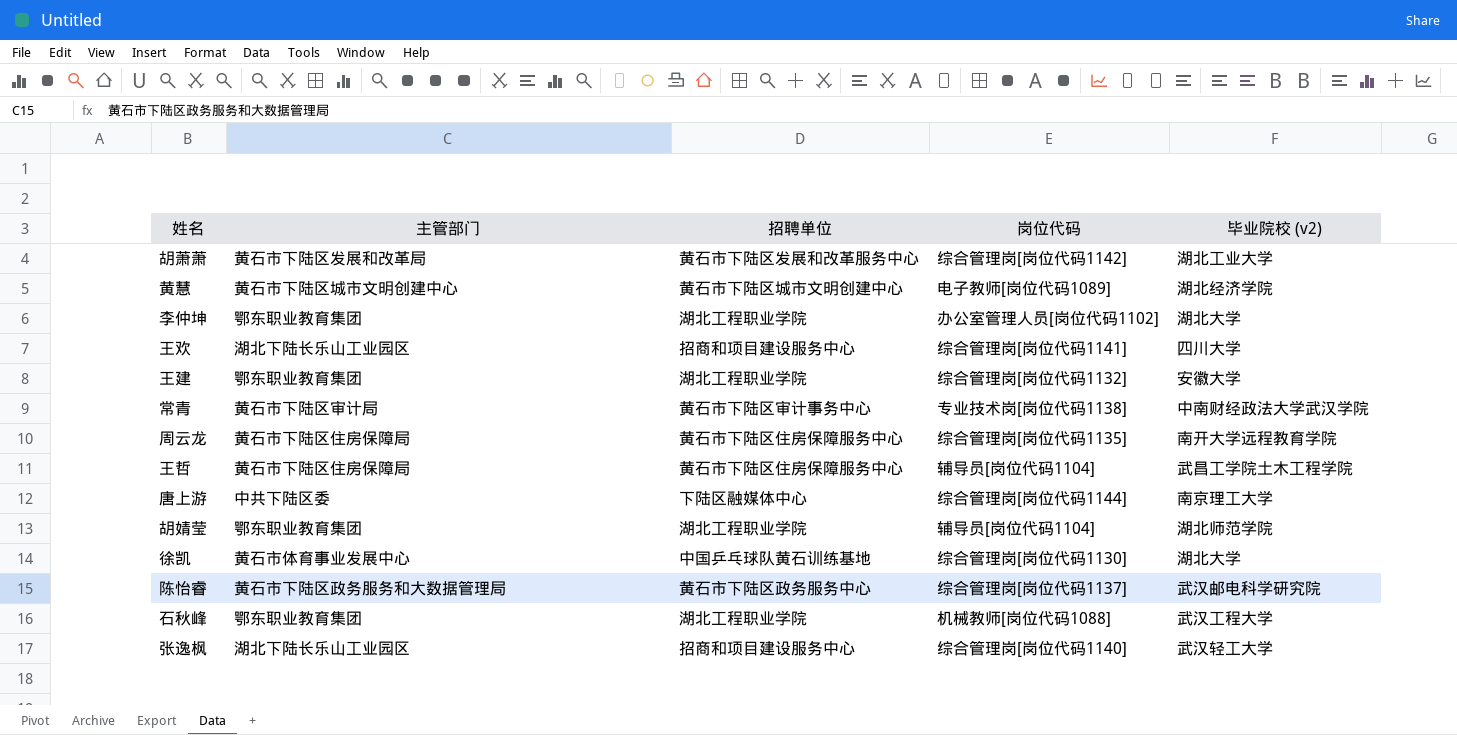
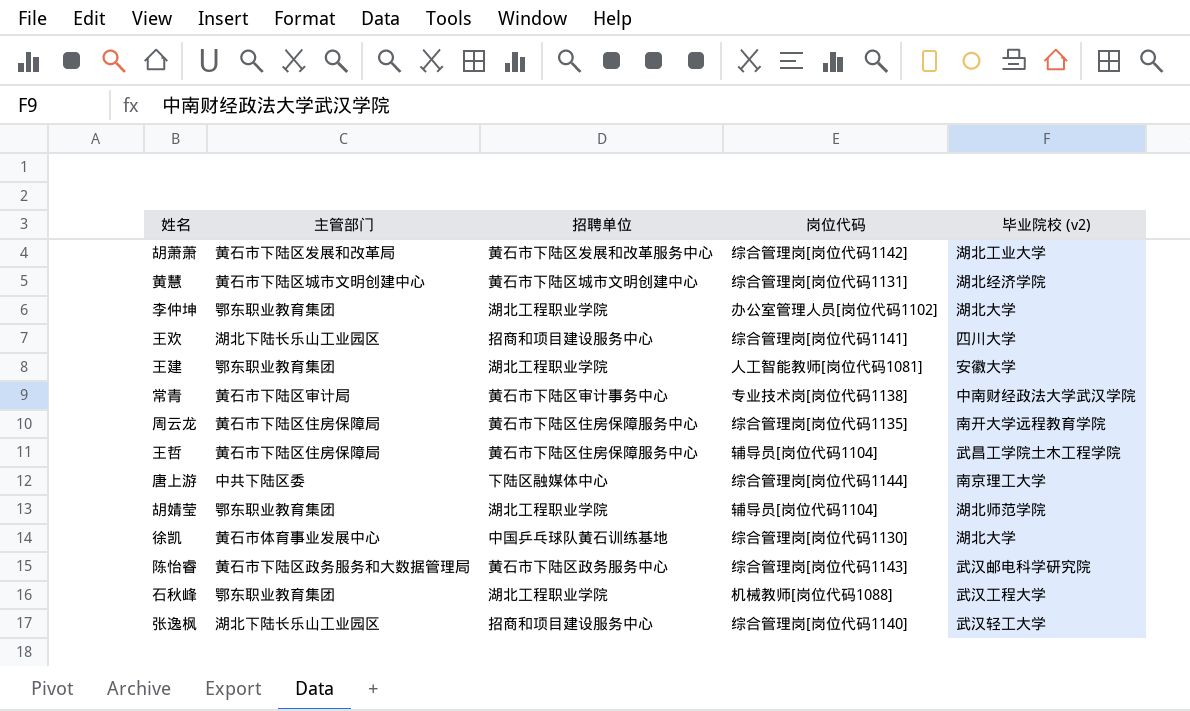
黄慧 | 岗位代码: 电子教师[岗位代码1089] -> 综合管理岗[岗位代码1131]
王建 | 岗位代码: 综合管理岗[岗位代码1132] -> 人工智能教师[岗位代码1081]
陈怡睿 | 岗位代码: 综合管理岗[岗位代码1137] -> 综合管理岗[岗位代码1143]

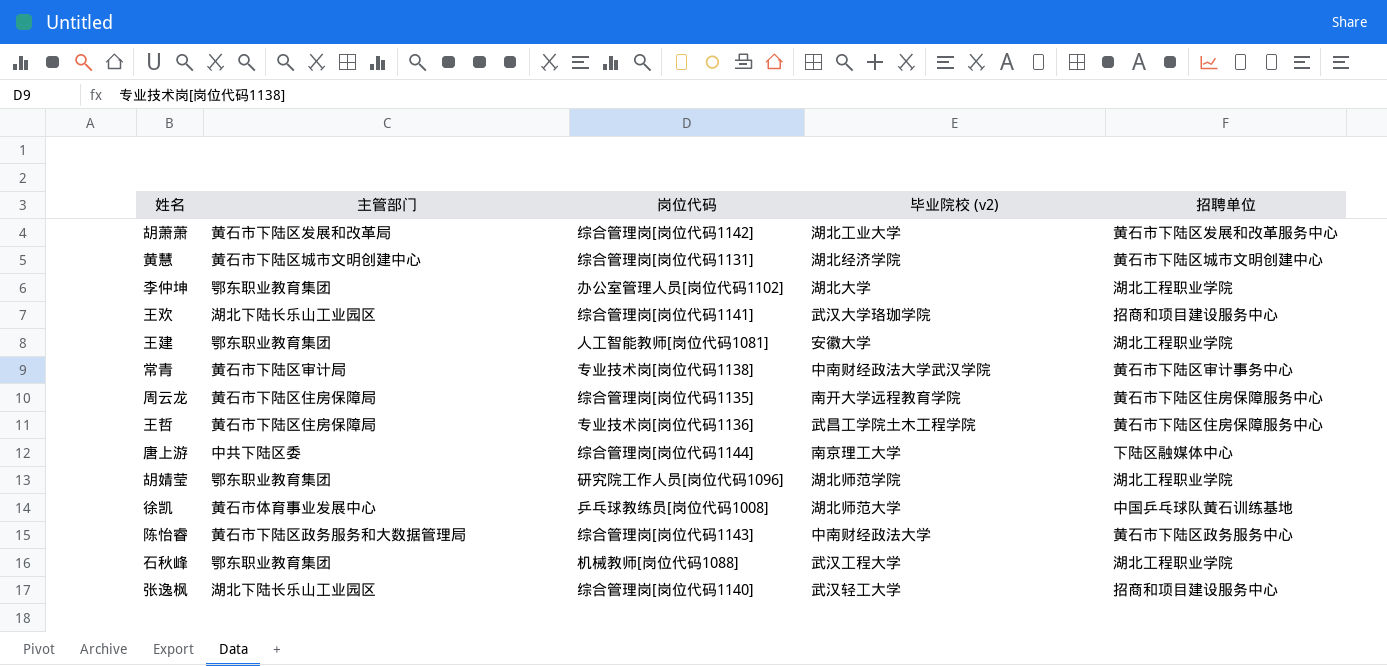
column 招聘单位 | position: 3 -> 5
王欢 | 毕业院校 (v2): 四川大学 -> 武汉大学珞珈学院
王哲 | 岗位代码: 辅导员[岗位代码1104] -> 专业技术岗[岗位代码1136]
胡婧莹 | 岗位代码: 辅导员[岗位代码1104] -> 研究院工作人员[岗位代码1096]
徐凯 | 岗位代码: 综合管理岗[岗位代码1130] -> 乒乓球教练员[岗位代码1008]
徐凯 | 毕业院校 (v2): 湖北大学 -> 湖北师范大学
陈怡睿 | 毕业院校 (v2): 武汉邮电科学研究院 -> 中南财经政法大学

